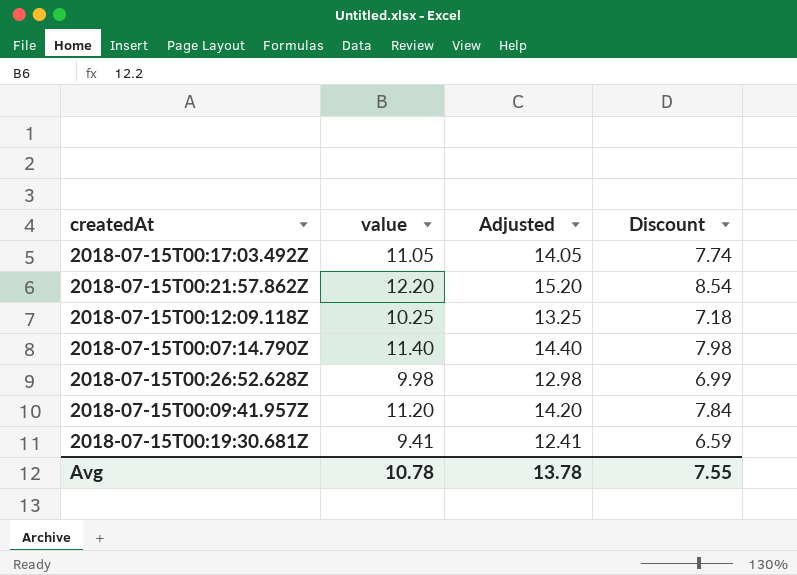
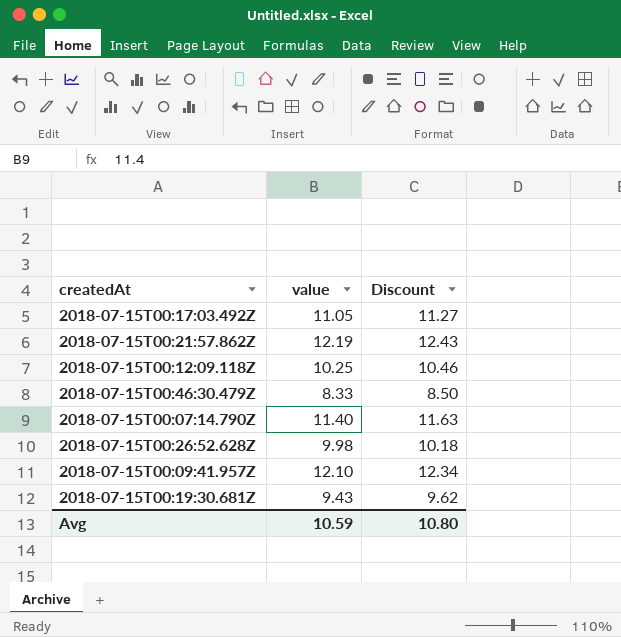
column Adjusted | formula: [value] + 3 -> none
column Discount | formula: [value] * 0.7 -> [value] * 1.02
2018-07-15T00:21:57.862Z | value: 12.20 -> 12.19
row 2018-07-15T00:46:30.479Z: none -> 8.33 | 8.50
2018-07-15T00:09:41.957Z | value: 11.20 -> 12.10
2018-07-15T00:19:30.681Z | value: 9.41 -> 9.43
Avg | value: 10.78 -> 10.59
Avg | Discount: 7.55 -> 10.80

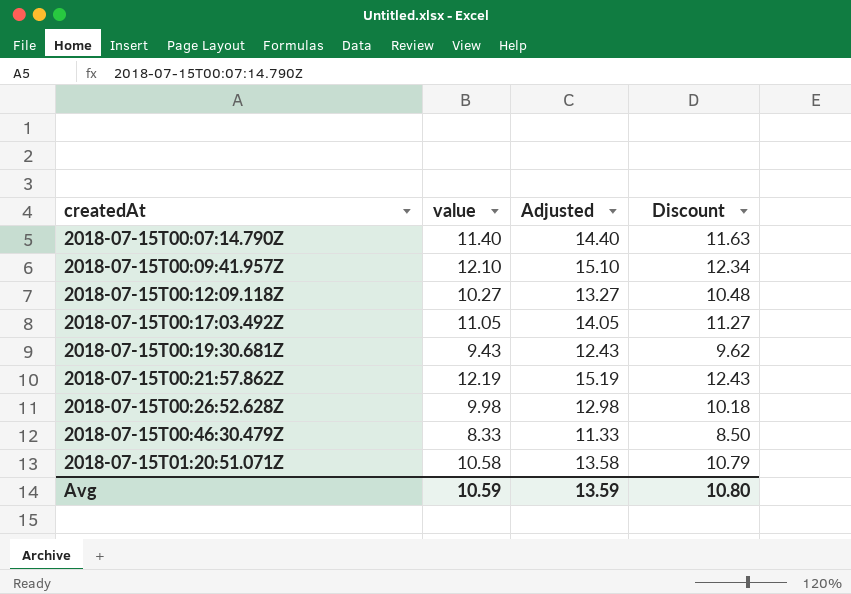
row order: none -> createdAt ascending
column Adjusted | formula: none -> [value] + 3
2018-07-15T00:12:09.118Z | value: 10.25 -> 10.27
2018-07-15T00:12:09.118Z | Discount: 10.46 -> 10.48
row 2018-07-15T01:20:51.071Z: none -> 10.58 | 13.58 | 10.79

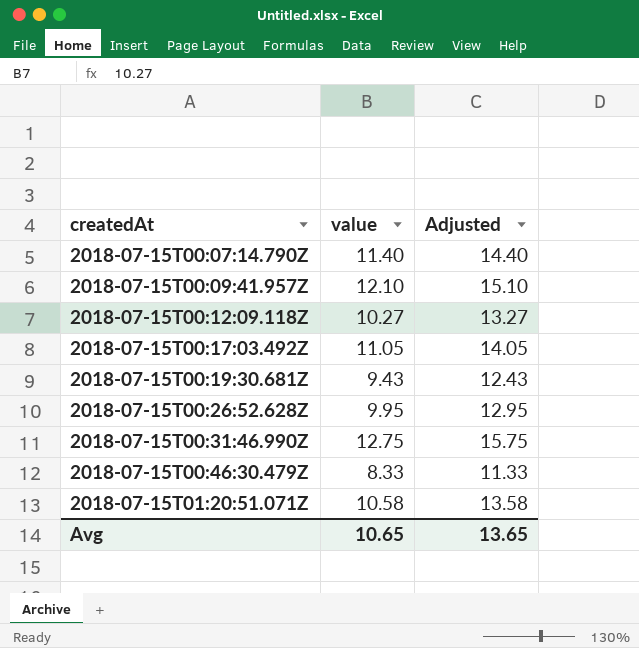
column Discount | formula: [value] * 1.02 -> none
row 2018-07-15T00:21:57.862Z: 12.19 | 15.19 | 12.43 -> none
2018-07-15T00:26:52.628Z | value: 9.98 -> 9.95
2018-07-15T00:26:52.628Z | Adjusted: 12.98 -> 12.95
row 2018-07-15T00:31:46.990Z: none -> 12.75 | 15.75
Avg | value: 10.59 -> 10.65
Avg | Adjusted: 13.59 -> 13.65

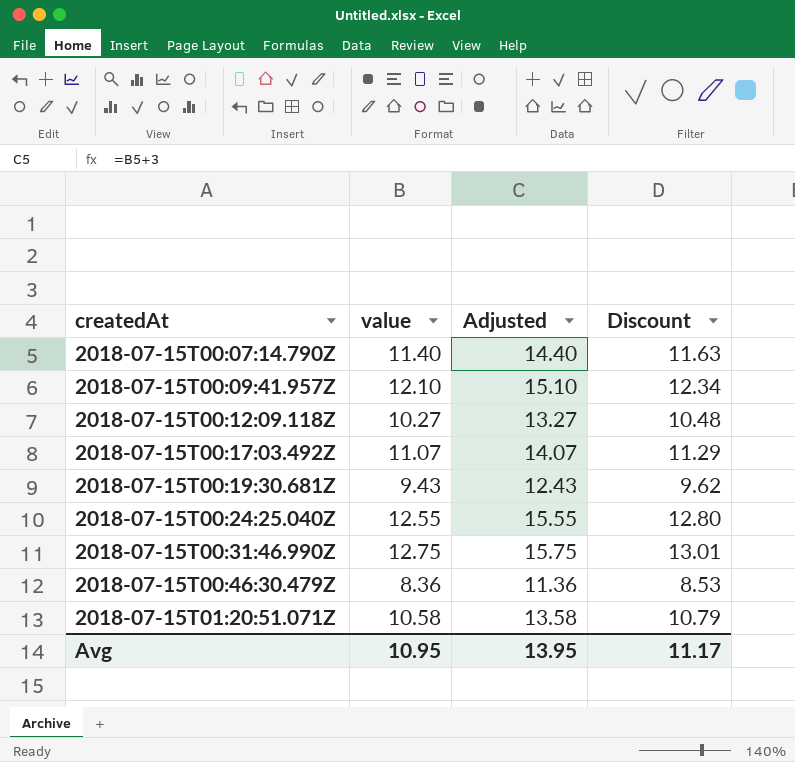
column Discount | formula: none -> [value] * 1.02
row 2018-07-15T00:26:52.628Z: 9.95 | 12.95 -> none
2018-07-15T00:17:03.492Z | value: 11.05 -> 11.07
2018-07-15T00:17:03.492Z | Adjusted: 14.05 -> 14.07
row 2018-07-15T00:24:25.040Z: none -> 12.55 | 15.55 | 12.80
2018-07-15T00:46:30.479Z | value: 8.33 -> 8.36
2018-07-15T00:46:30.479Z | Adjusted: 11.33 -> 11.36
Avg | value: 10.65 -> 10.95
Avg | Adjusted: 13.65 -> 13.95

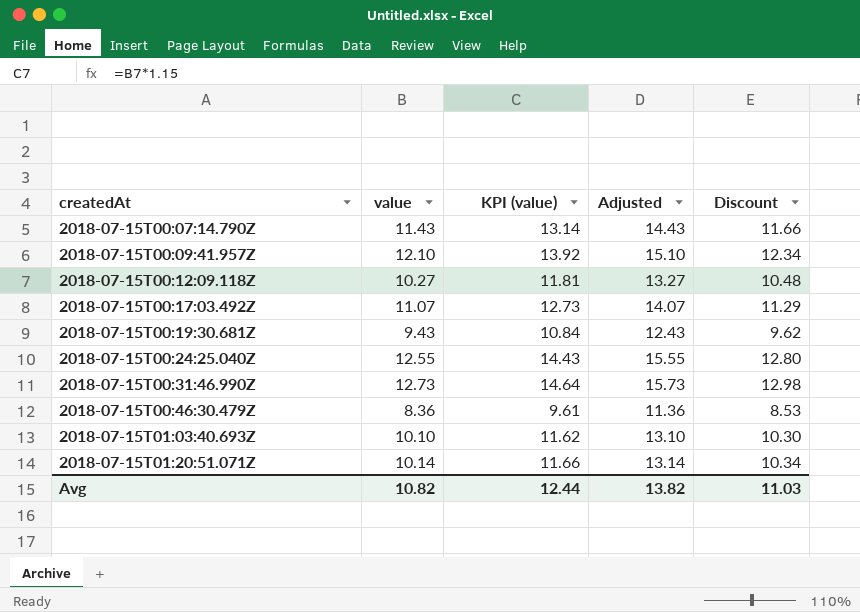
column KPI (value) | formula: none -> [value] * 1.15
2018-07-15T00:07:14.790Z | value: 11.40 -> 11.43
2018-07-15T00:07:14.790Z | Adjusted: 14.40 -> 14.43
2018-07-15T00:07:14.790Z | Discount: 11.63 -> 11.66
2018-07-15T00:31:46.990Z | value: 12.75 -> 12.73
2018-07-15T00:31:46.990Z | Adjusted: 15.75 -> 15.73
2018-07-15T00:31:46.990Z | Discount: 13.01 -> 12.98
row 2018-07-15T01:03:40.693Z: none -> 10.10 | 11.62 | 13.10 | 10.30
2018-07-15T01:20:51.071Z | value: 10.58 -> 10.14
2018-07-15T01:20:51.071Z | Adjusted: 13.58 -> 13.14
2018-07-15T01:20:51.071Z | Discount: 10.79 -> 10.34
Avg | value: 10.95 -> 10.82
Avg | Adjusted: 13.95 -> 13.82
Avg | Discount: 11.17 -> 11.03

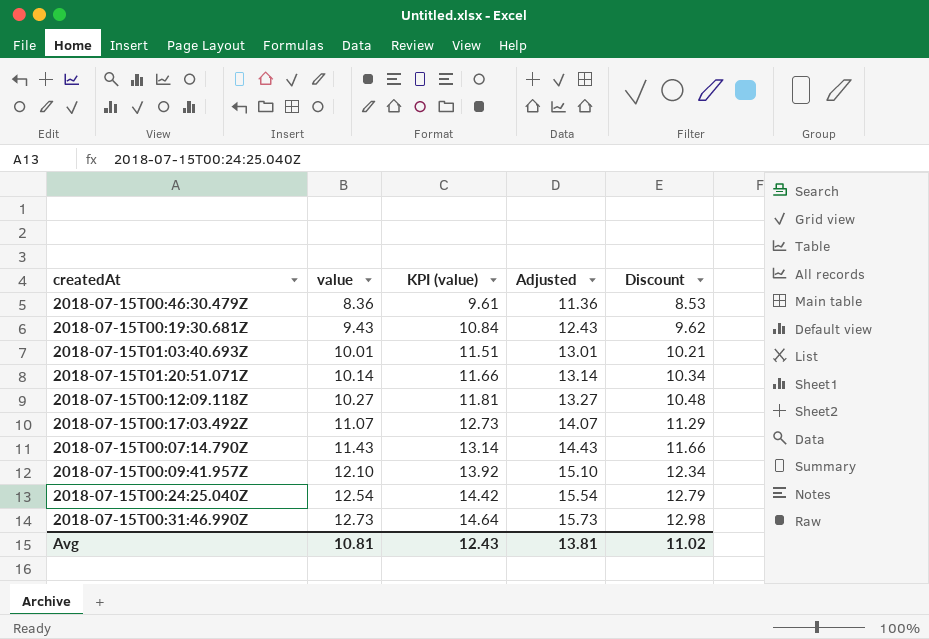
row order: createdAt ascending -> value ascending
2018-07-15T01:03:40.693Z | value: 10.10 -> 10.01
2018-07-15T01:03:40.693Z | KPI (value): 11.62 -> 11.51
2018-07-15T01:03:40.693Z | Adjusted: 13.10 -> 13.01
2018-07-15T01:03:40.693Z | Discount: 10.30 -> 10.21
2018-07-15T00:24:25.040Z | value: 12.55 -> 12.54
2018-07-15T00:24:25.040Z | KPI (value): 14.43 -> 14.42
2018-07-15T00:24:25.040Z | Adjusted: 15.55 -> 15.54
2018-07-15T00:24:25.040Z | Discount: 12.80 -> 12.79
Avg | value: 10.82 -> 10.81
Avg | KPI (value): 12.44 -> 12.43
Avg | Adjusted: 13.82 -> 13.81
Avg | Discount: 11.03 -> 11.02

